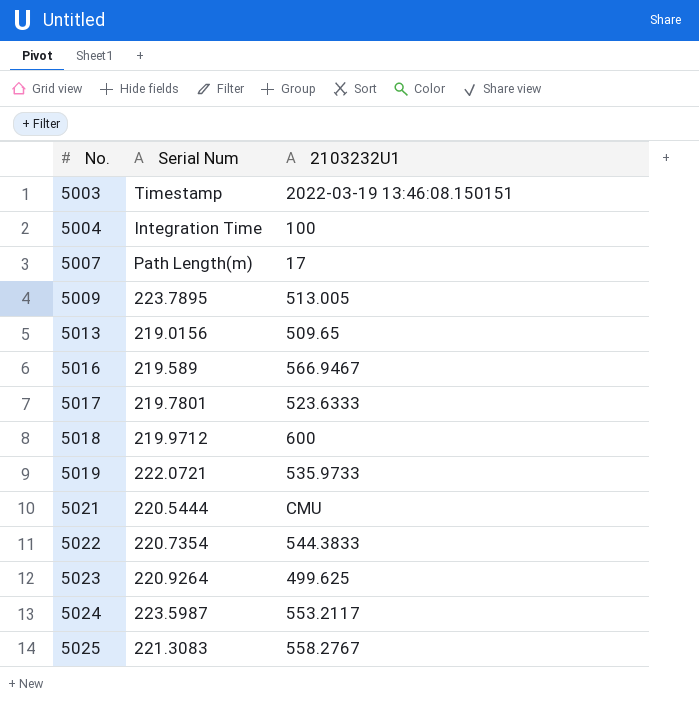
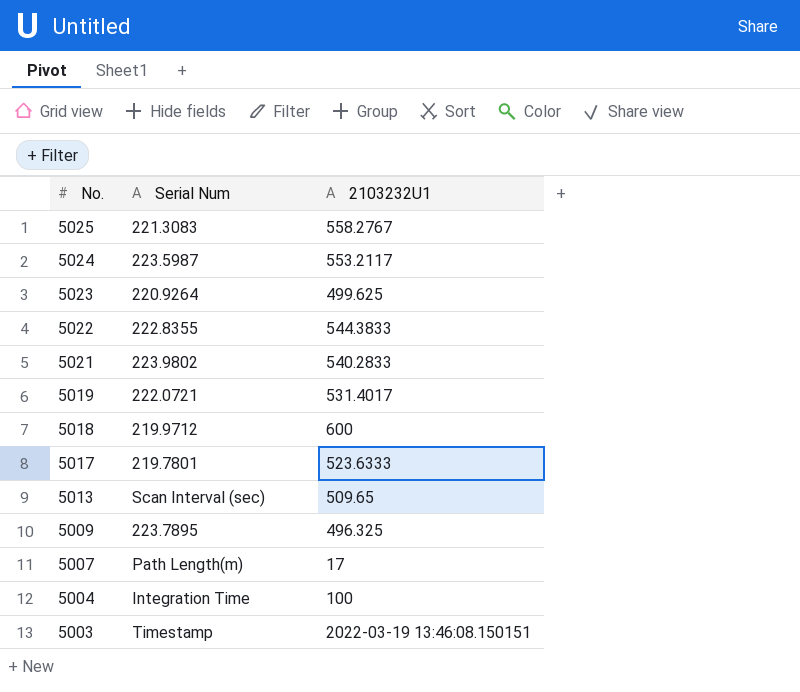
row order: No. ascending -> No. descending
row 5016: 219.589 | 566.9467 -> none
5022 | Serial Num: 220.7354 -> 222.8355
5021 | Serial Num: 220.5444 -> 223.9802
5021 | 2103232U1: CMU -> 540.2833
5019 | 2103232U1: 535.9733 -> 531.4017
5013 | Serial Num: 219.0156 -> Scan Interval (sec)
5009 | 2103232U1: 513.005 -> 496.325

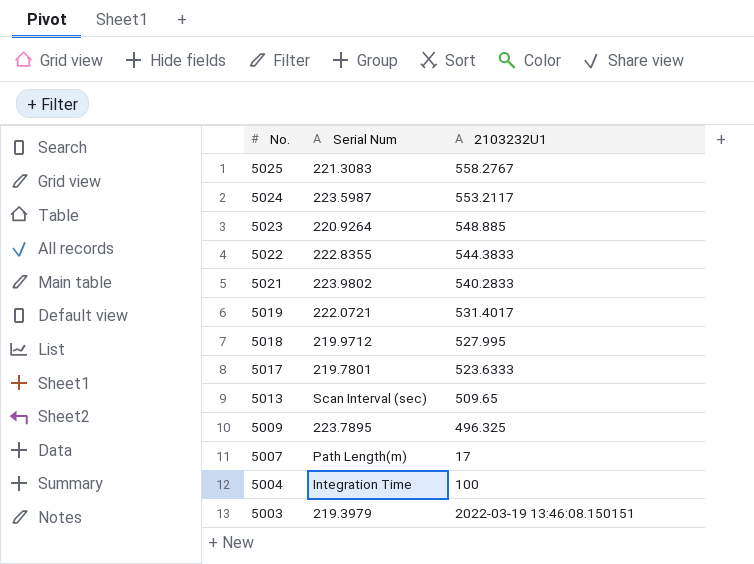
5023 | 2103232U1: 499.625 -> 548.885
5018 | 2103232U1: 600 -> 527.995
5003 | Serial Num: Timestamp -> 219.3979

